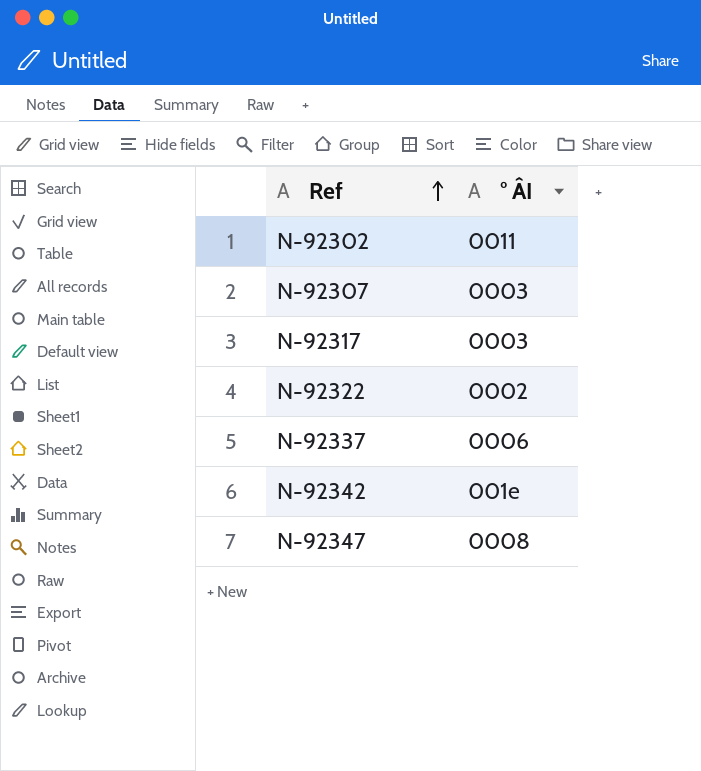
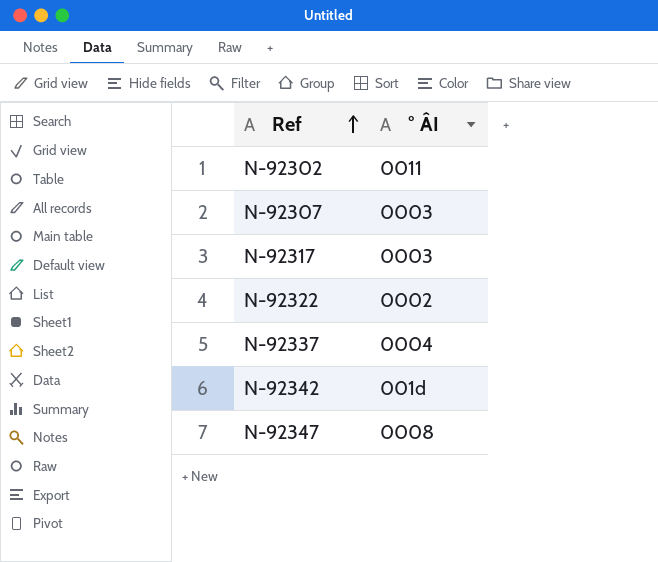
N-92337 | ° ÂI: 0006 -> 0004
N-92342 | ° ÂI: 001e -> 001d

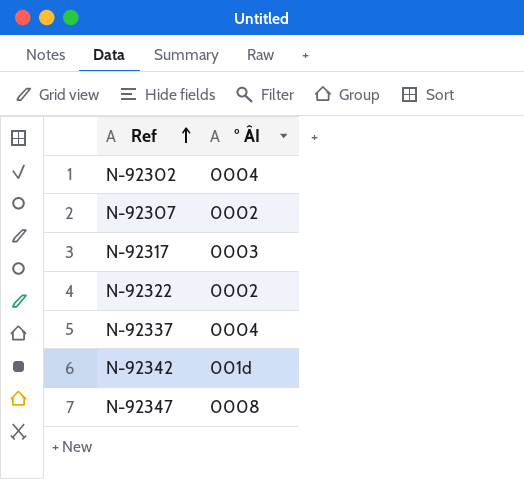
N-92302 | ° ÂI: 0011 -> 0004
N-92307 | ° ÂI: 0003 -> 0002

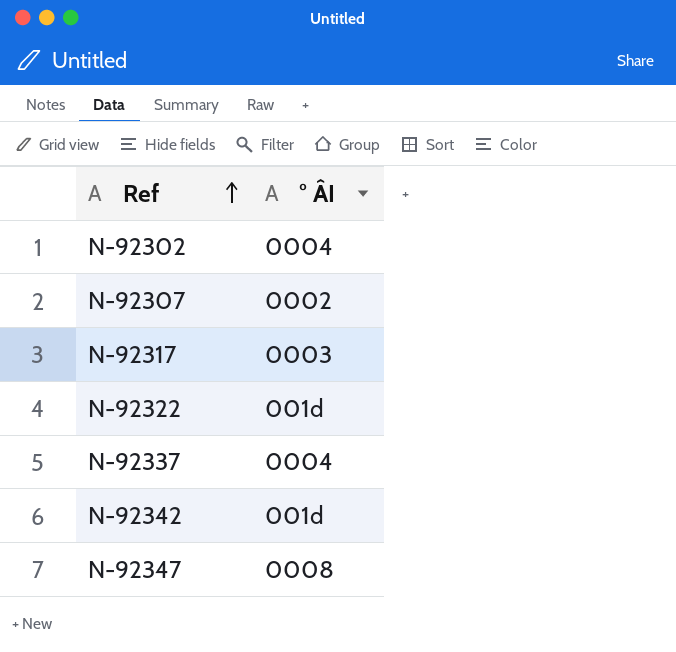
N-92322 | ° ÂI: 0002 -> 001d

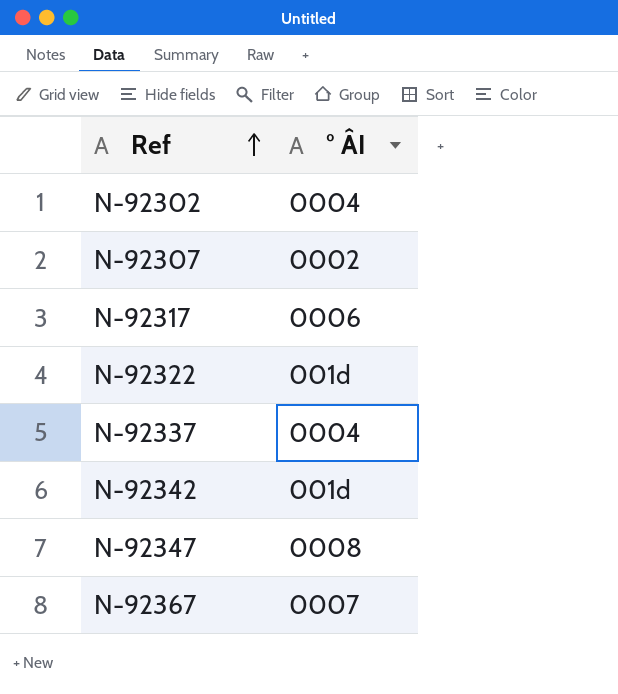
N-92317 | ° ÂI: 0003 -> 0006
row N-92367: none -> 0007

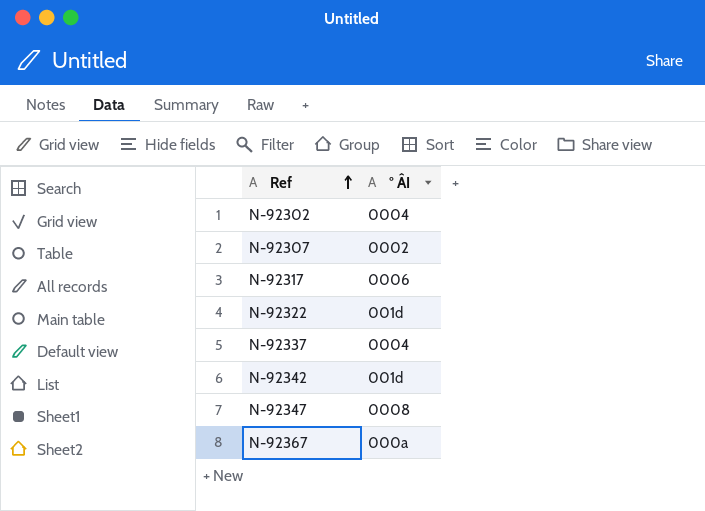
N-92367 | ° ÂI: 0007 -> 000a

